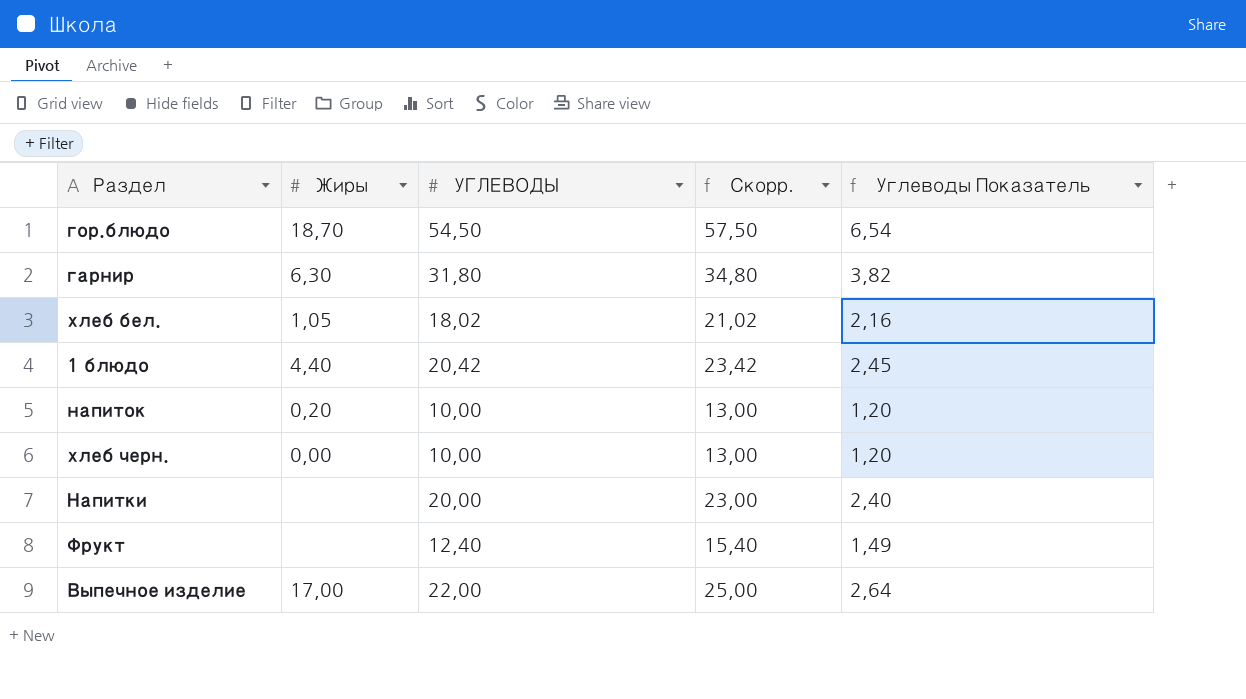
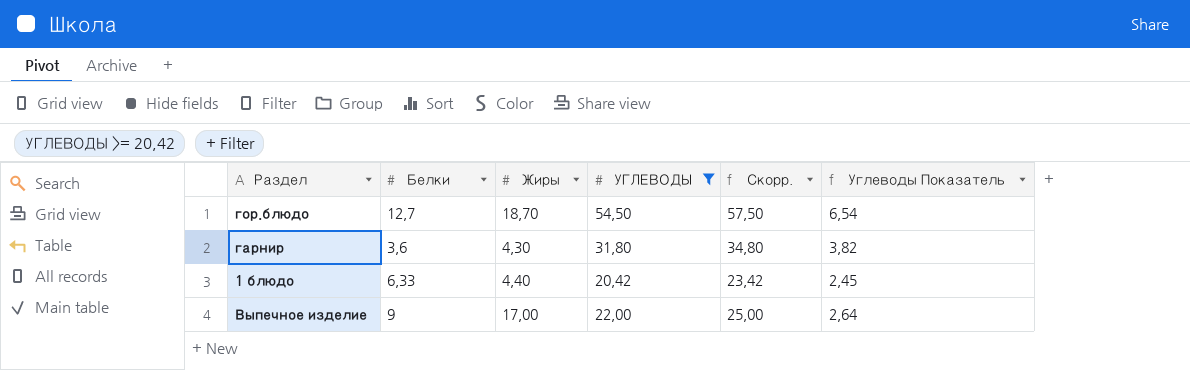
filter: none -> УГЛЕВОДЫ >= 20,42
column Белки | position: none -> 2
гарнир | Жиры: 6,30 -> 4,30

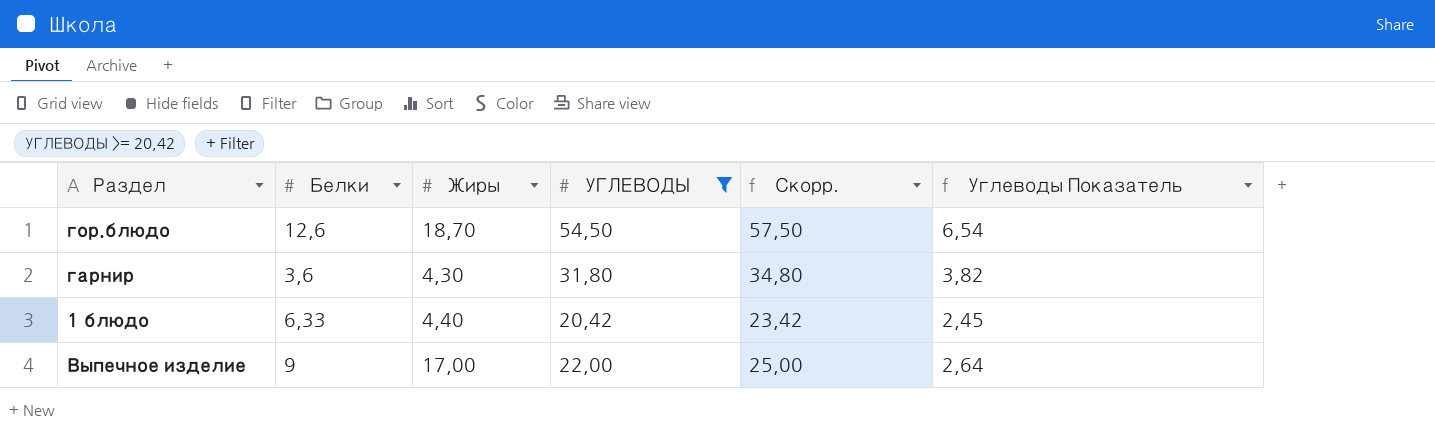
гор.блюдо | Белки: 12,7 -> 12,6

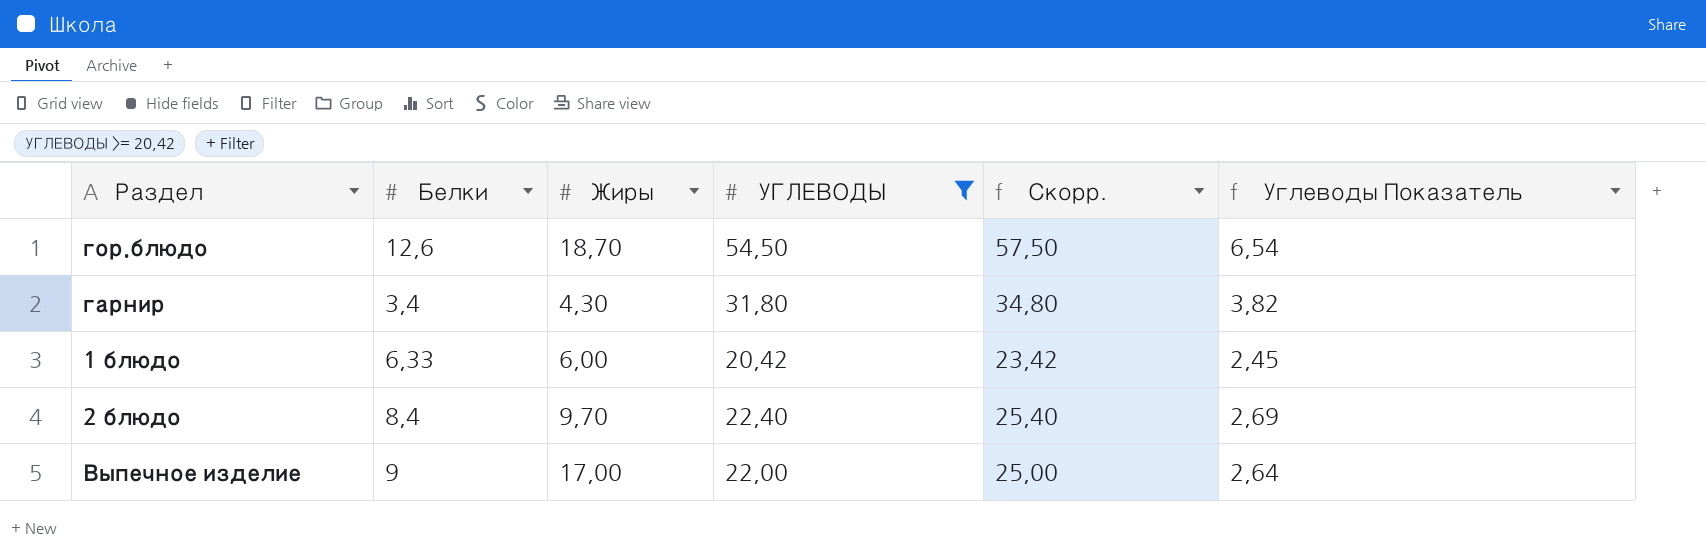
гарнир | Белки: 3,6 -> 3,4
1 блюдо | Жиры: 4,40 -> 6,00
row 2 блюдо: none -> 8,4 | 9,70 | 22,40 | 25,40 | 2,69

